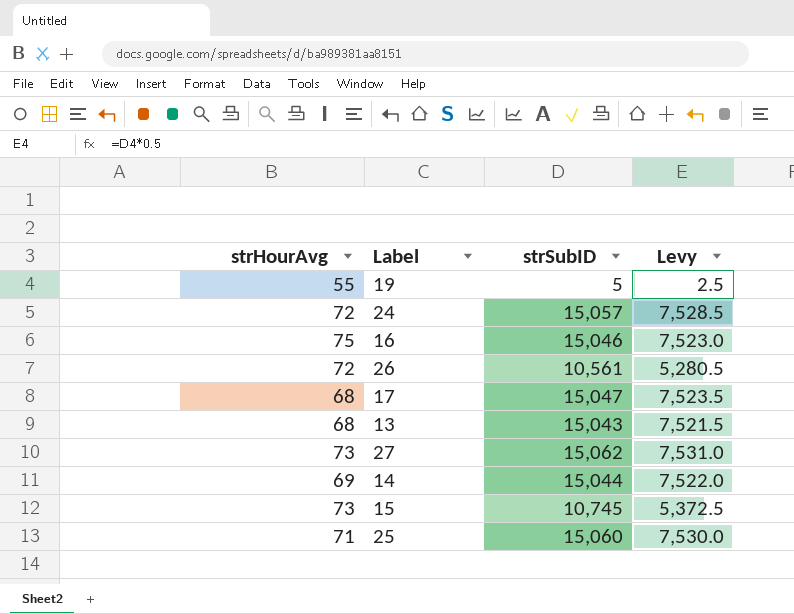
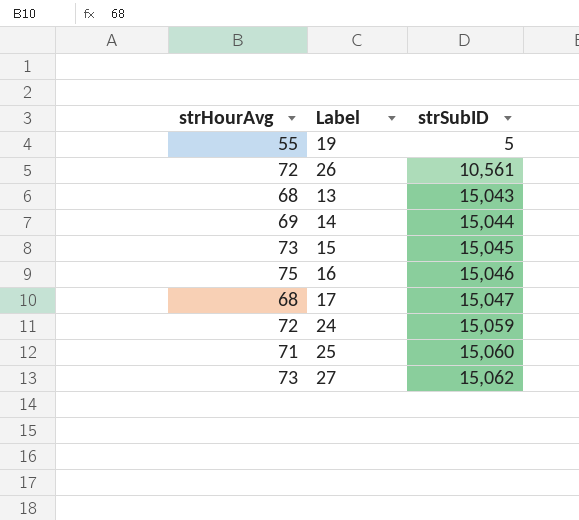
row order: none -> strSubID ascending
column Levy | formula: [strSubID] * 0.5 -> none
15 | strSubID: 10,745 -> 15,045
24 | strSubID: 15,057 -> 15,059

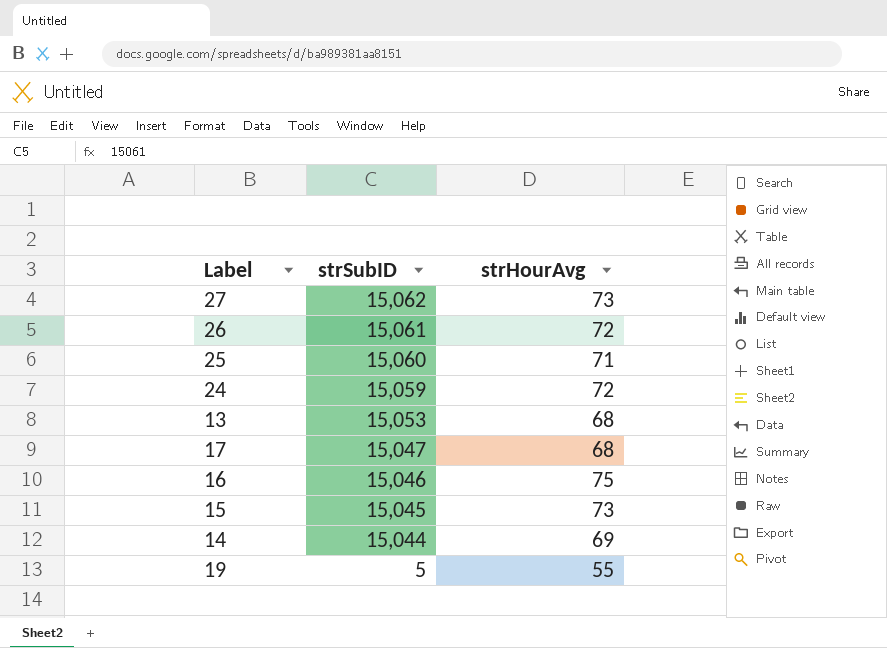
row order: strSubID ascending -> strSubID descending
column strHourAvg | position: 1 -> 3
26 | strSubID: 10,561 -> 15,061
13 | strSubID: 15,043 -> 15,053

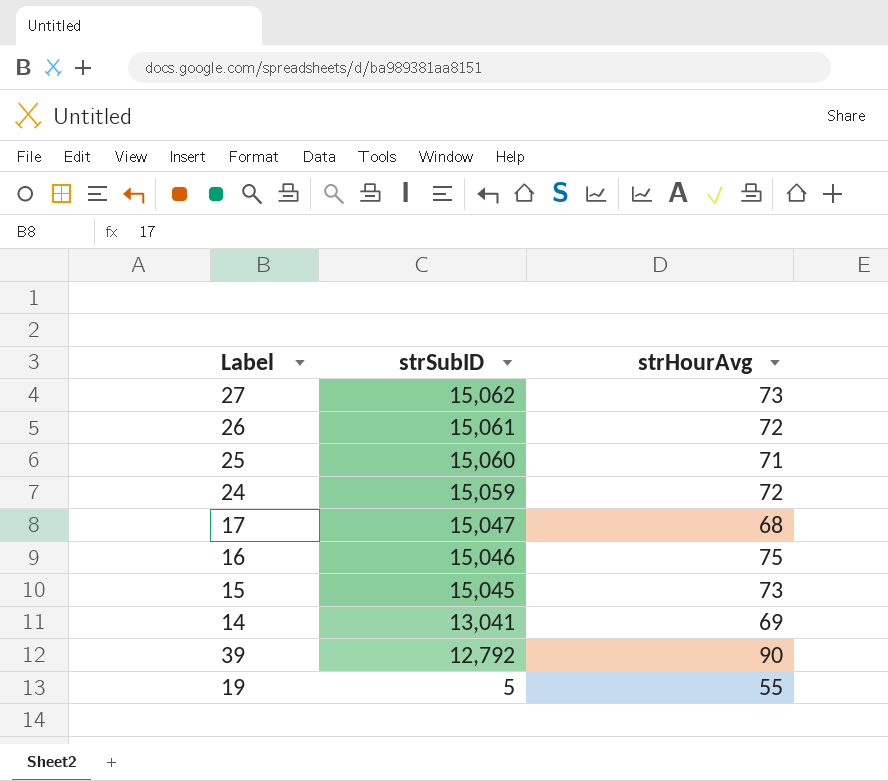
row 13: 15,053 | 68 -> none
14 | strSubID: 15,044 -> 13,041
row 39: none -> 12,792 | 90

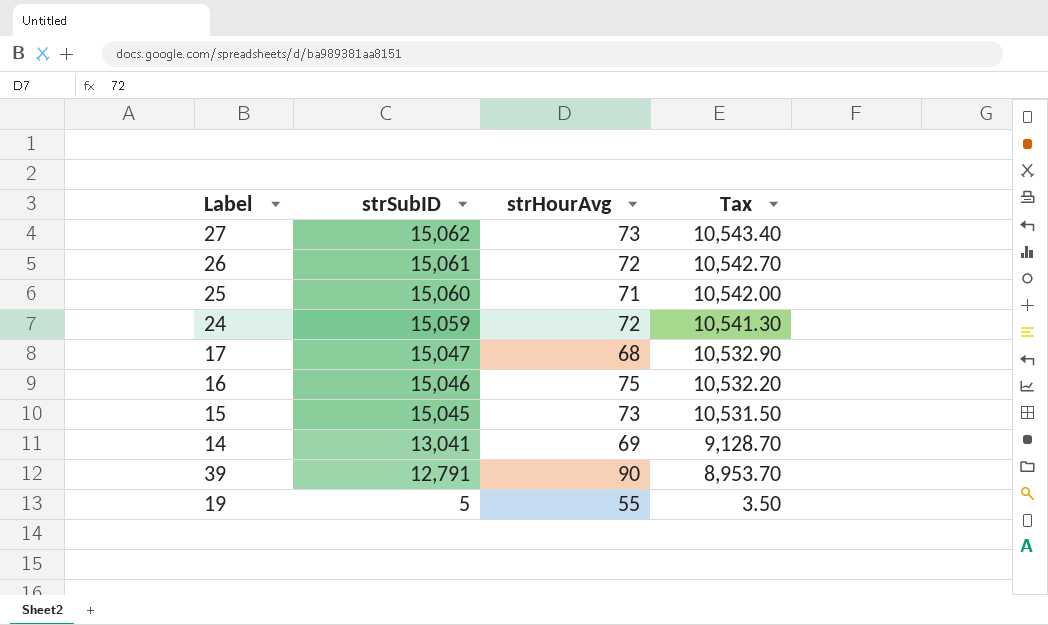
column Tax | formula: none -> [strSubID] * 0.7
39 | strSubID: 12,792 -> 12,791

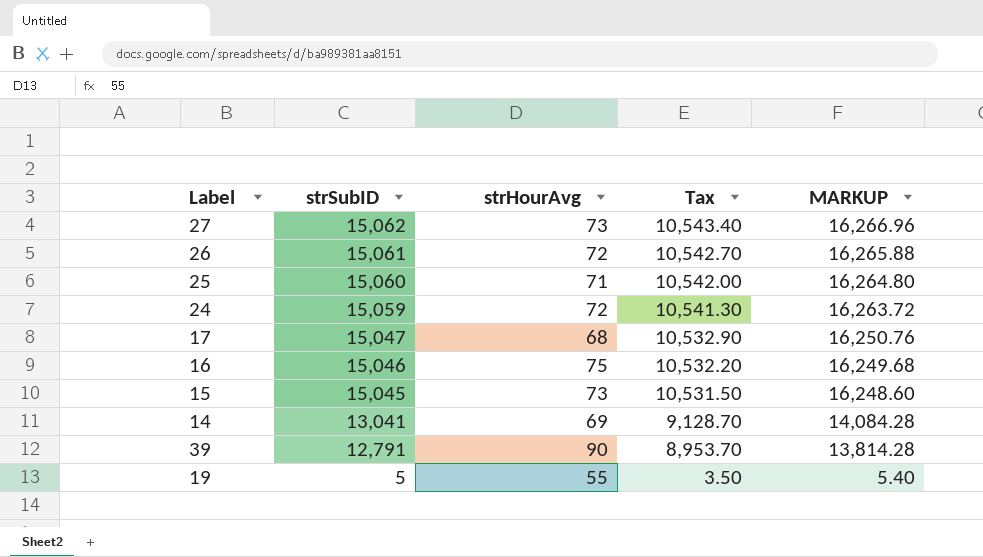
column MARKUP | formula: none -> [strSubID] * 1.08

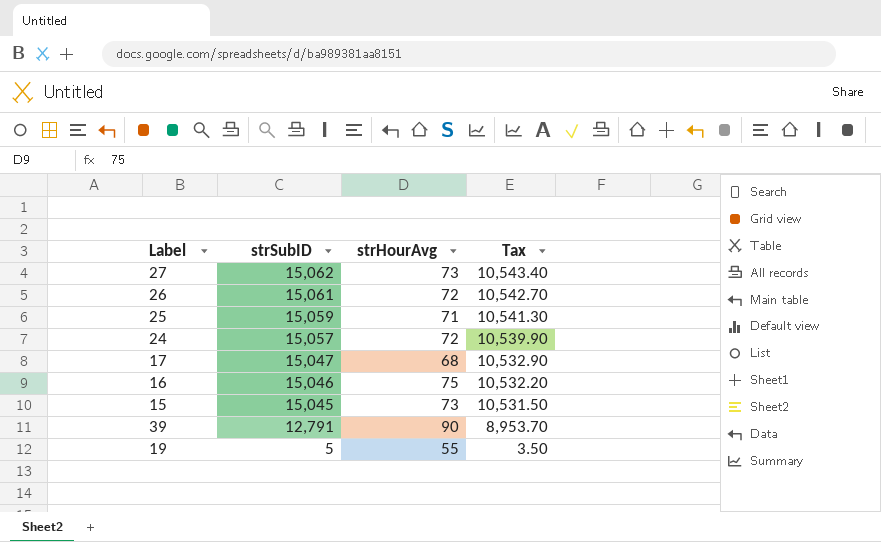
column MARKUP | formula: [strSubID] * 1.08 -> none
row 14: 13,041 | 69 | 9,128.70 | 14,084.28 -> none
25 | strSubID: 15,060 -> 15,059
25 | Tax: 10,542.00 -> 10,541.30
24 | strSubID: 15,059 -> 15,057
24 | Tax: 10,541.30 -> 10,539.90

